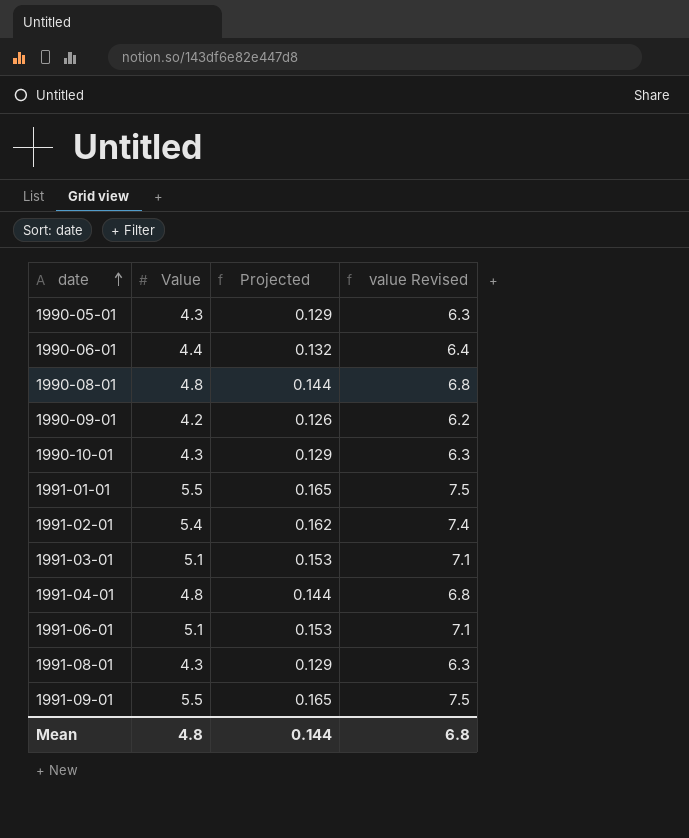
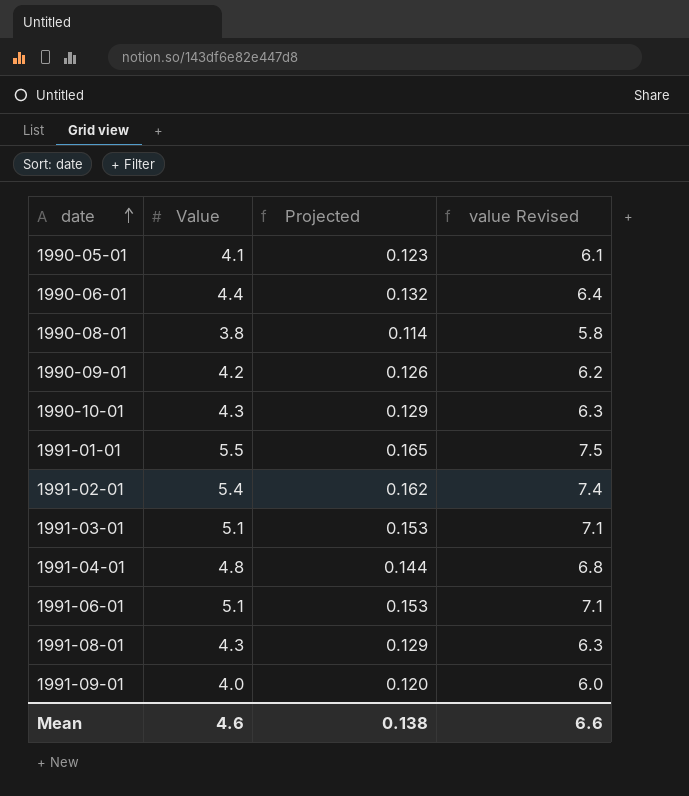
1990-05-01 | Value: 4.3 -> 4.1
1990-05-01 | Projected: 0.129 -> 0.123
1990-05-01 | value Revised: 6.3 -> 6.1
1990-08-01 | Value: 4.8 -> 3.8
1990-08-01 | Projected: 0.144 -> 0.114
1990-08-01 | value Revised: 6.8 -> 5.8
1991-09-01 | Value: 5.5 -> 4.0
1991-09-01 | Projected: 0.165 -> 0.120
1991-09-01 | value Revised: 7.5 -> 6.0
Mean | Value: 4.8 -> 4.6
Mean | Projected: 0.144 -> 0.138
Mean | value Revised: 6.8 -> 6.6

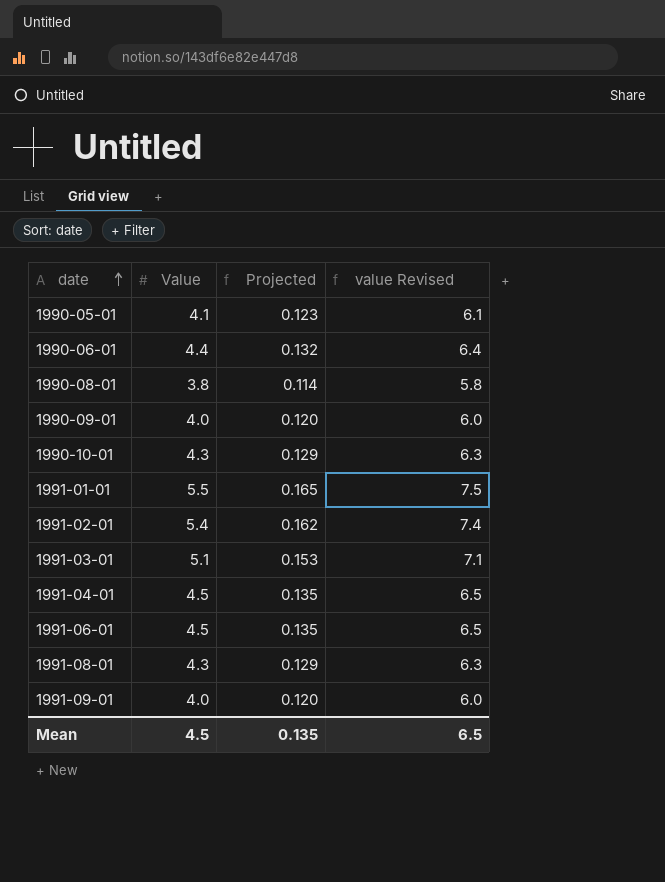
1990-09-01 | Value: 4.2 -> 4.0
1990-09-01 | Projected: 0.126 -> 0.120
1990-09-01 | value Revised: 6.2 -> 6.0
1991-04-01 | Value: 4.8 -> 4.5
1991-04-01 | Projected: 0.144 -> 0.135
1991-04-01 | value Revised: 6.8 -> 6.5
1991-06-01 | Value: 5.1 -> 4.5
1991-06-01 | Projected: 0.153 -> 0.135
1991-06-01 | value Revised: 7.1 -> 6.5
Mean | Value: 4.6 -> 4.5
Mean | Projected: 0.138 -> 0.135
Mean | value Revised: 6.6 -> 6.5

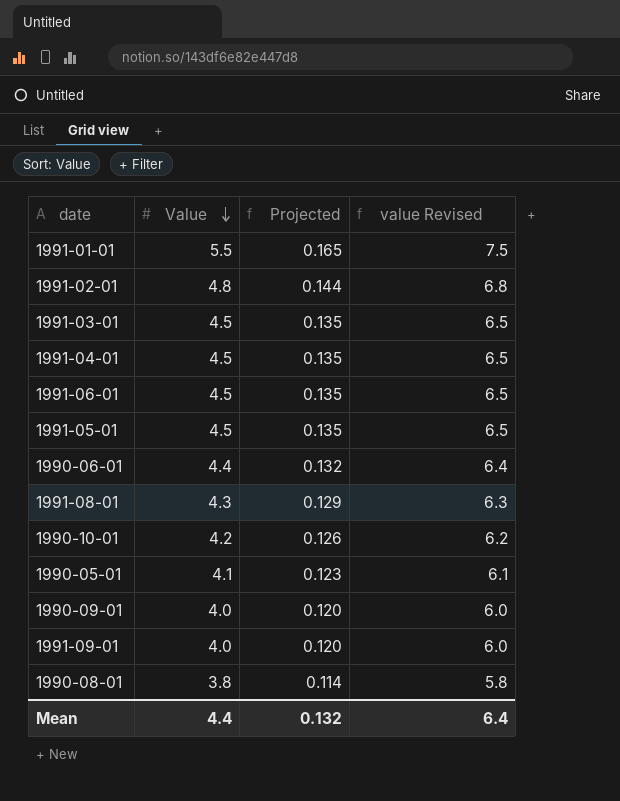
row order: date ascending -> Value descending
1991-02-01 | Value: 5.4 -> 4.8
1991-02-01 | Projected: 0.162 -> 0.144
1991-02-01 | value Revised: 7.4 -> 6.8
1991-03-01 | Value: 5.1 -> 4.5
1991-03-01 | Projected: 0.153 -> 0.135
1991-03-01 | value Revised: 7.1 -> 6.5
row 1991-05-01: none -> 4.5 | 0.135 | 6.5
1990-10-01 | Value: 4.3 -> 4.2
1990-10-01 | Projected: 0.129 -> 0.126
1990-10-01 | value Revised: 6.3 -> 6.2
Mean | Value: 4.5 -> 4.4
Mean | Projected: 0.135 -> 0.132
Mean | value Revised: 6.5 -> 6.4

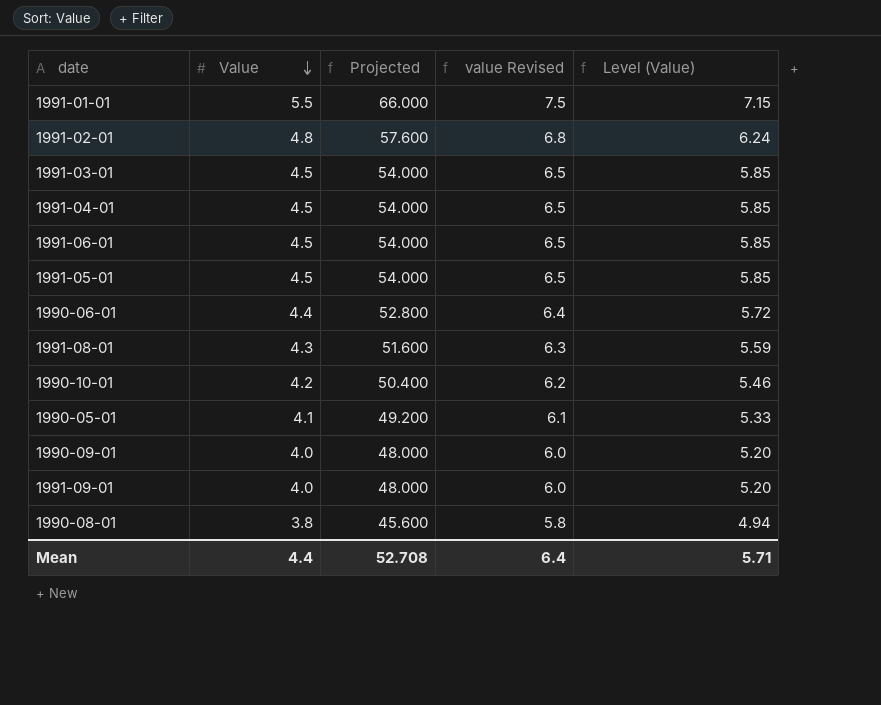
column Projected | formula: [Value] * 0.03 -> [Value] * 12
column Level (Value) | formula: none -> [Value] * 1.3
Mean | Projected: 0.132 -> 52.708

